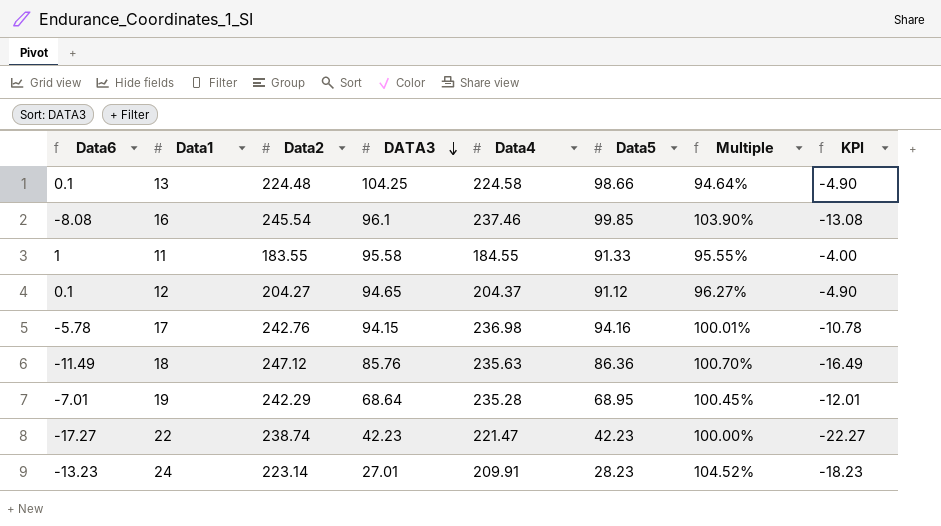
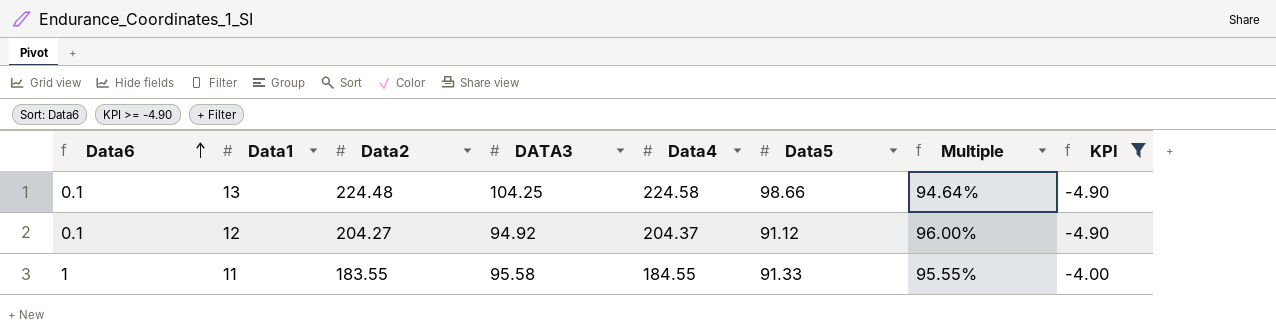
filter: none -> KPI >= -4.90
row order: DATA3 descending -> Data6 ascending
12 | DATA3: 94.65 -> 94.92
12 | Multiple: 96.27% -> 96.00%

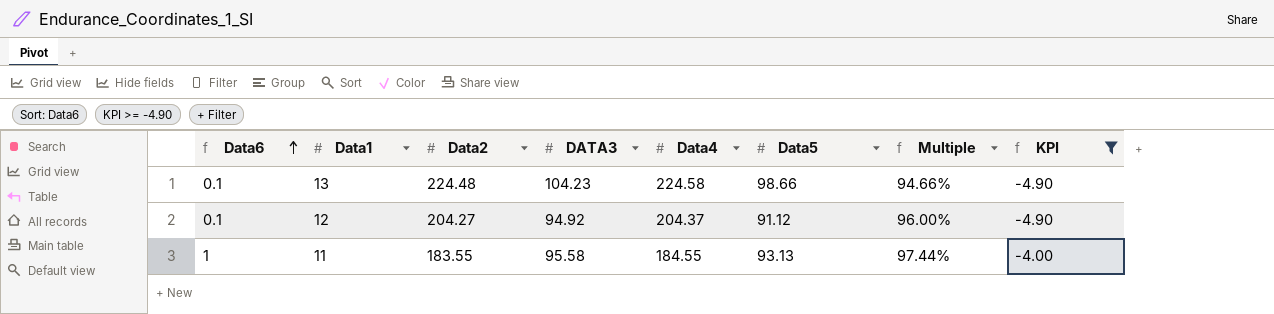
13 | DATA3: 104.25 -> 104.23
13 | Multiple: 94.64% -> 94.66%
11 | Data5: 91.33 -> 93.13
11 | Multiple: 95.55% -> 97.44%

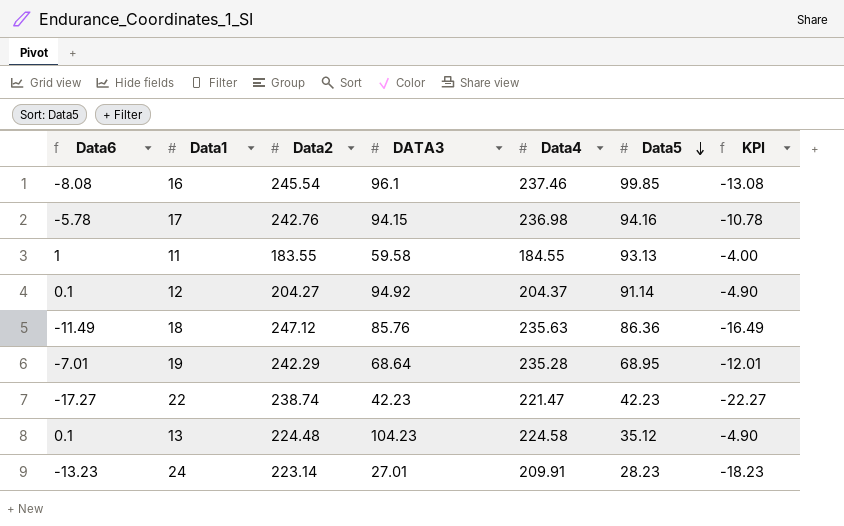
filter: KPI >= -4.90 -> none
row order: Data6 ascending -> Data5 descending
column Multiple | formula: [Data5] / [DATA3] -> none
11 | DATA3: 95.58 -> 59.58
12 | Data5: 91.12 -> 91.14
13 | Data5: 98.66 -> 35.12

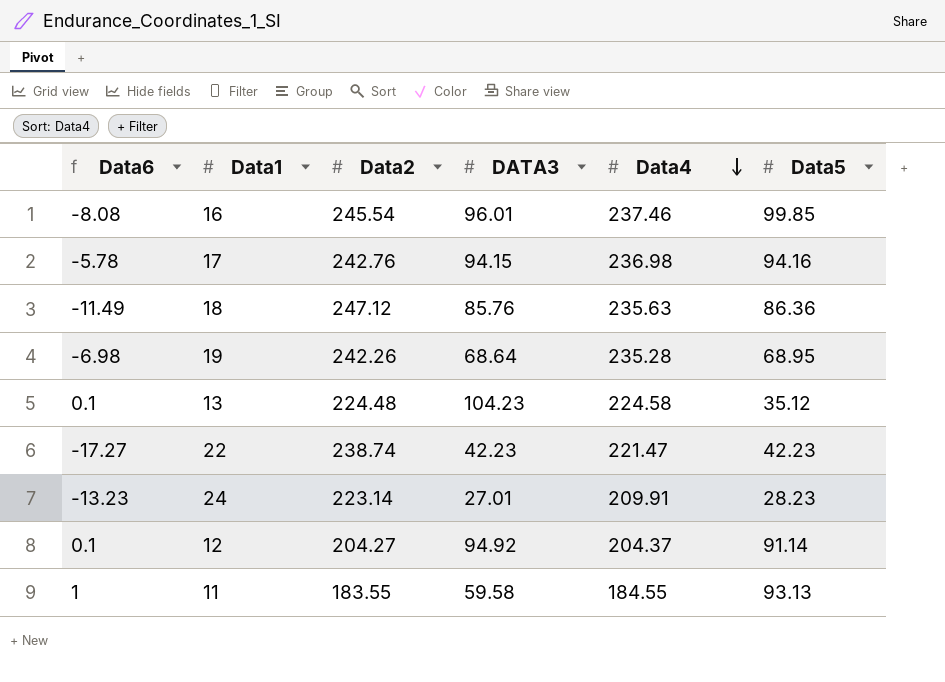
row order: Data5 descending -> Data4 descending
column KPI | formula: [Data6] - 5 -> none
16 | DATA3: 96.1 -> 96.01
19 | Data6: -7.01 -> -6.98
19 | Data2: 242.29 -> 242.26

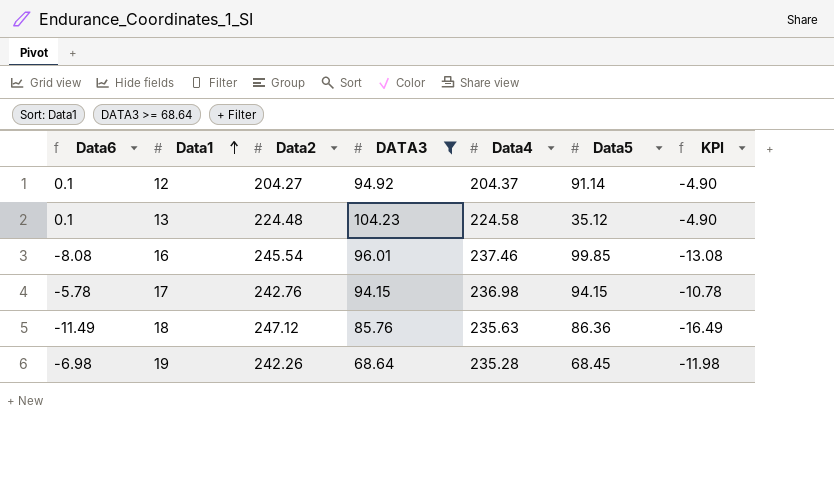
filter: none -> DATA3 >= 68.64
row order: Data4 descending -> Data1 ascending
column KPI | formula: none -> [Data6] - 5
17 | Data5: 94.16 -> 94.15
19 | Data5: 68.95 -> 68.45

